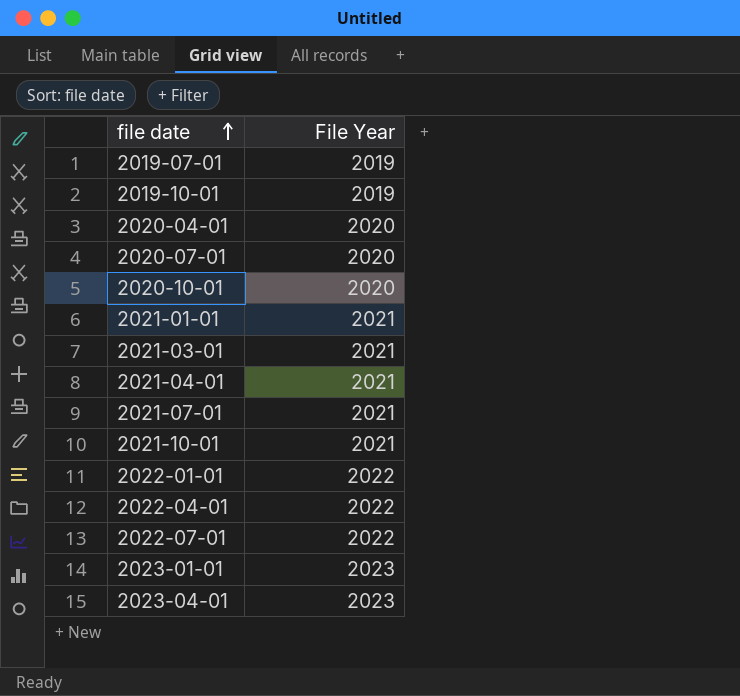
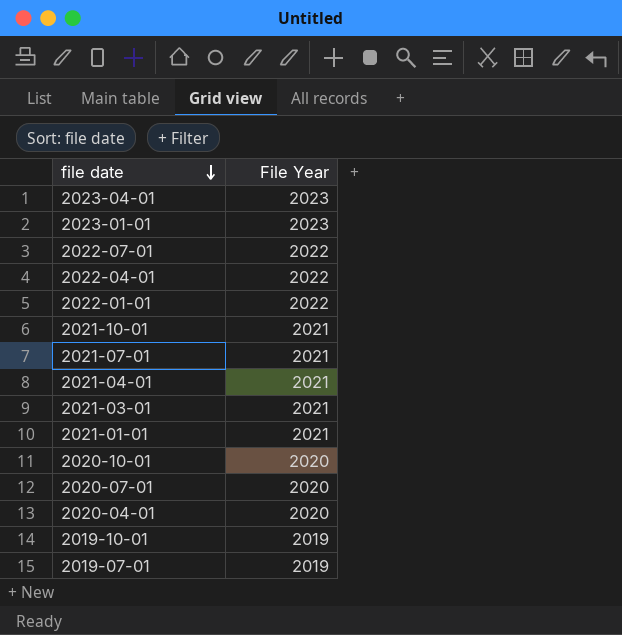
row order: file date ascending -> file date descending

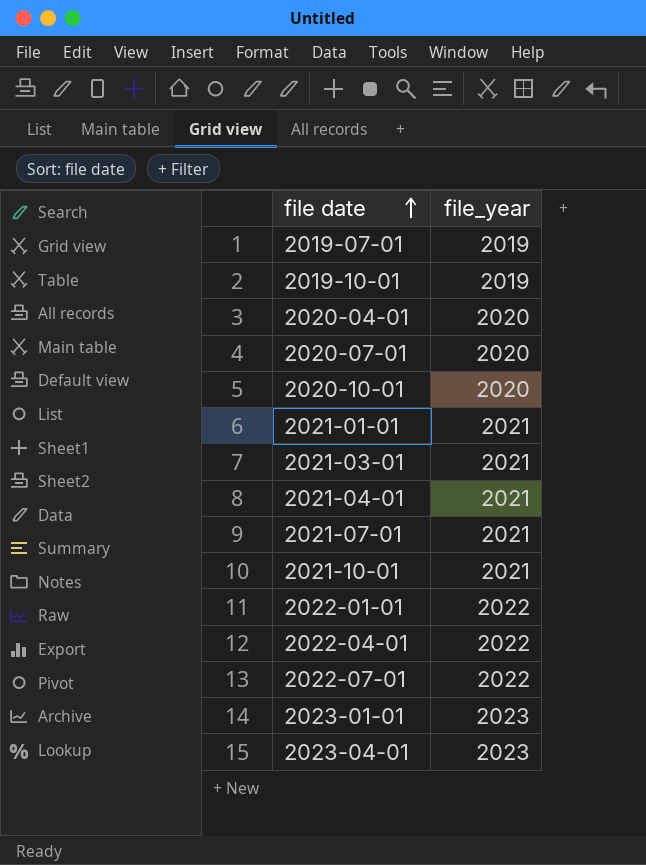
row order: file date descending -> file date ascending
column name: File Year -> file_year

